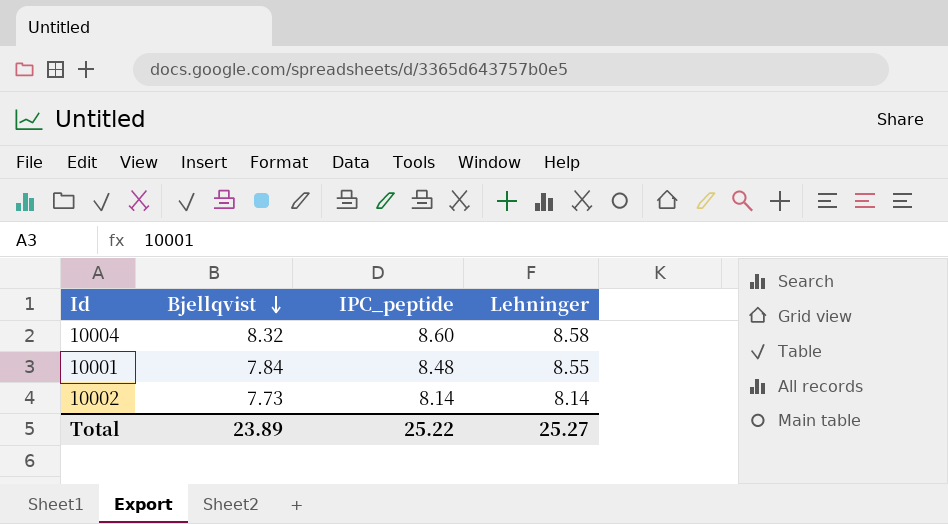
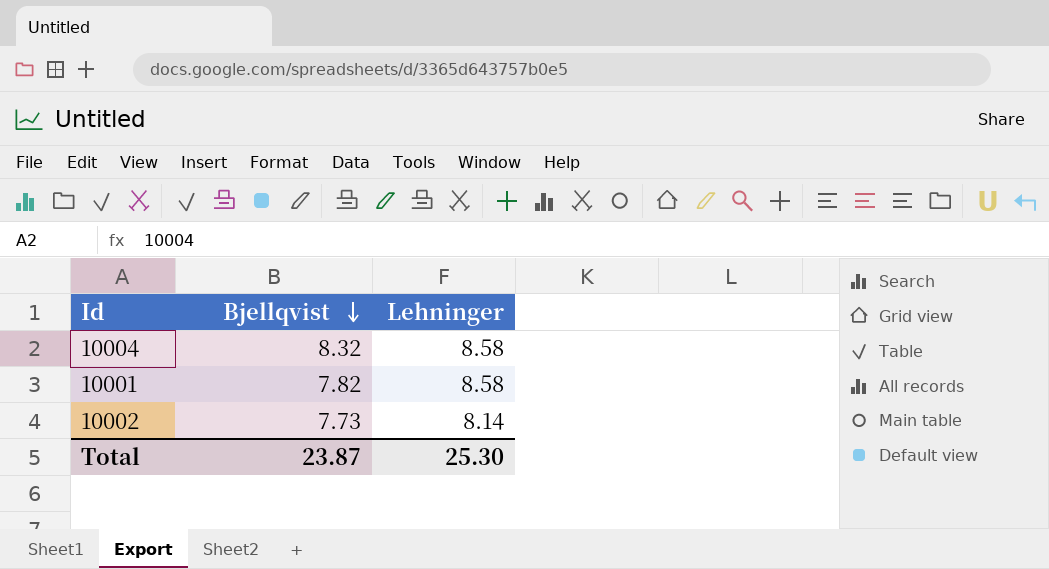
column IPC_peptide | position: 3 -> none
10001 | Bjellqvist: 7.84 -> 7.82
10001 | Lehninger: 8.55 -> 8.58
Total | Bjellqvist: 23.89 -> 23.87
Total | Lehninger: 25.27 -> 25.30

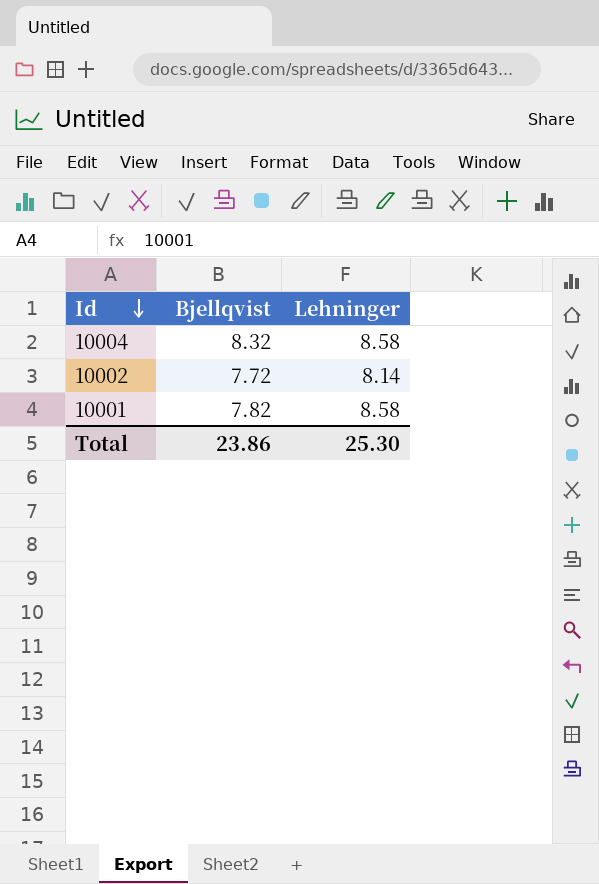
row order: Bjellqvist descending -> Id descending
10002 | Bjellqvist: 7.73 -> 7.72
Total | Bjellqvist: 23.87 -> 23.86

